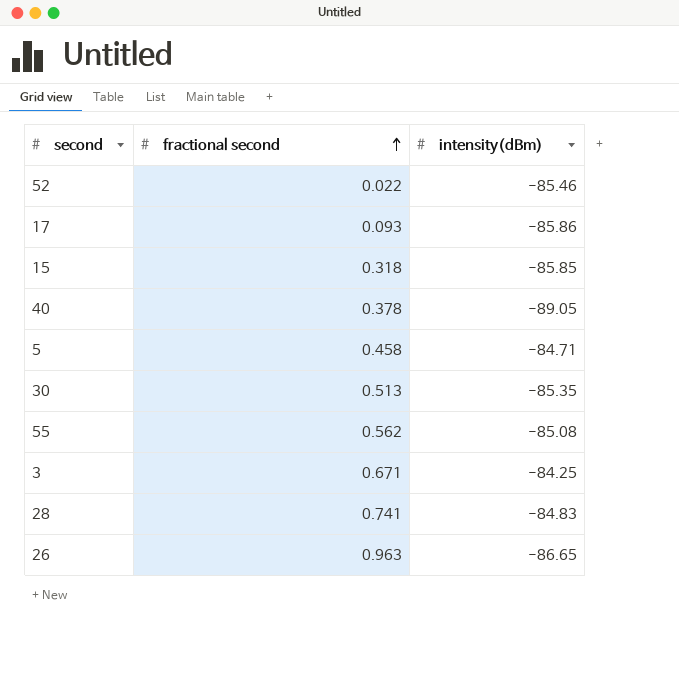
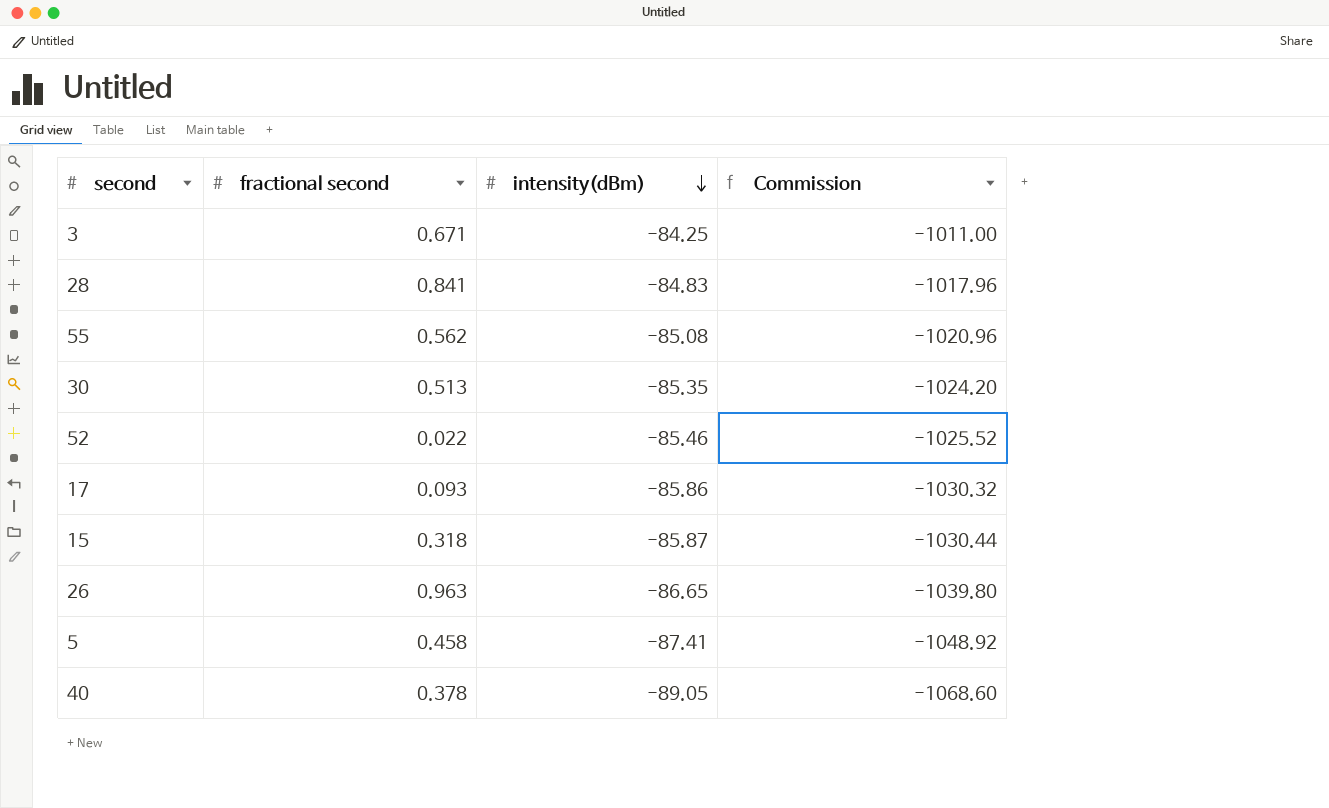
row order: fractional second ascending -> intensity(dBm) descending
column Commission | formula: none -> [intensity(dBm)] * 12
28 | fractional second: 0.741 -> 0.841
15 | intensity(dBm): -85.85 -> -85.87
5 | intensity(dBm): -84.71 -> -87.41

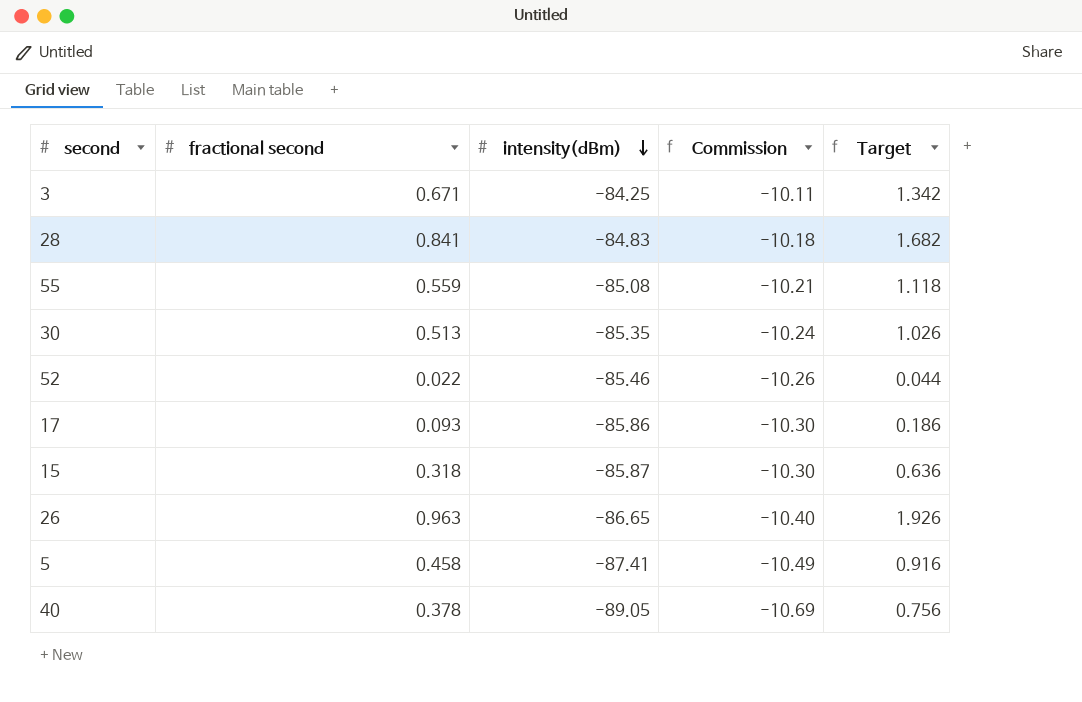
column Commission | formula: [intensity(dBm)] * 12 -> [intensity(dBm)] * 0.12
column Target | formula: none -> [fractional second] * 2
55 | fractional second: 0.562 -> 0.559

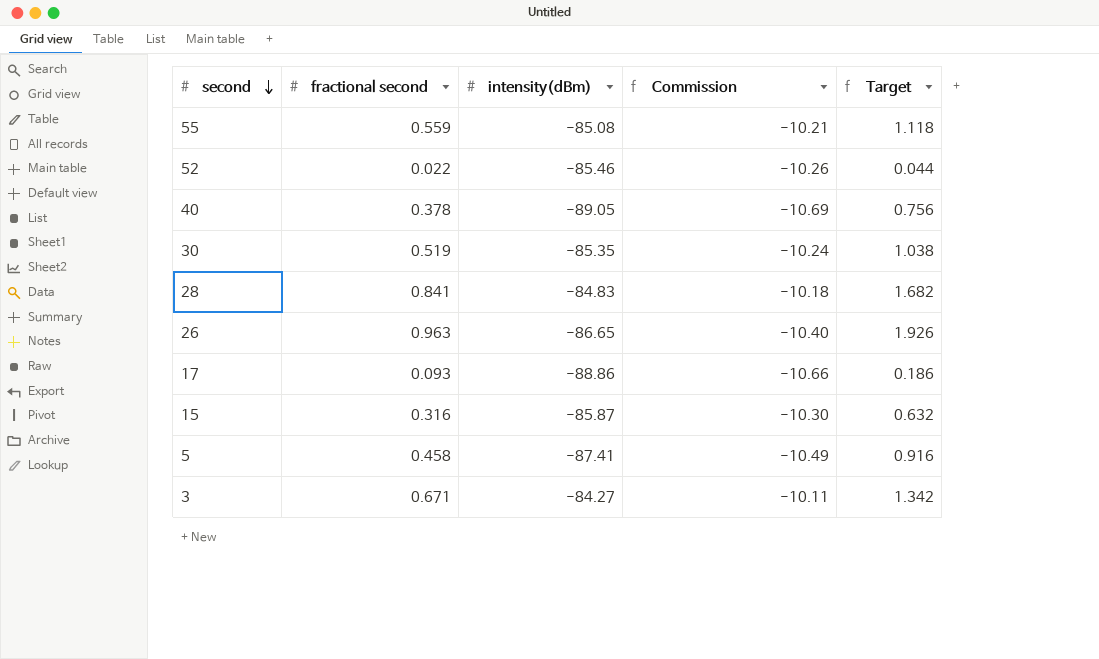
row order: intensity(dBm) descending -> second descending
30 | fractional second: 0.513 -> 0.519
30 | Target: 1.026 -> 1.038
17 | intensity(dBm): -85.86 -> -88.86
17 | Commission: -10.30 -> -10.66
15 | fractional second: 0.318 -> 0.316
15 | Target: 0.636 -> 0.632
3 | intensity(dBm): -84.25 -> -84.27

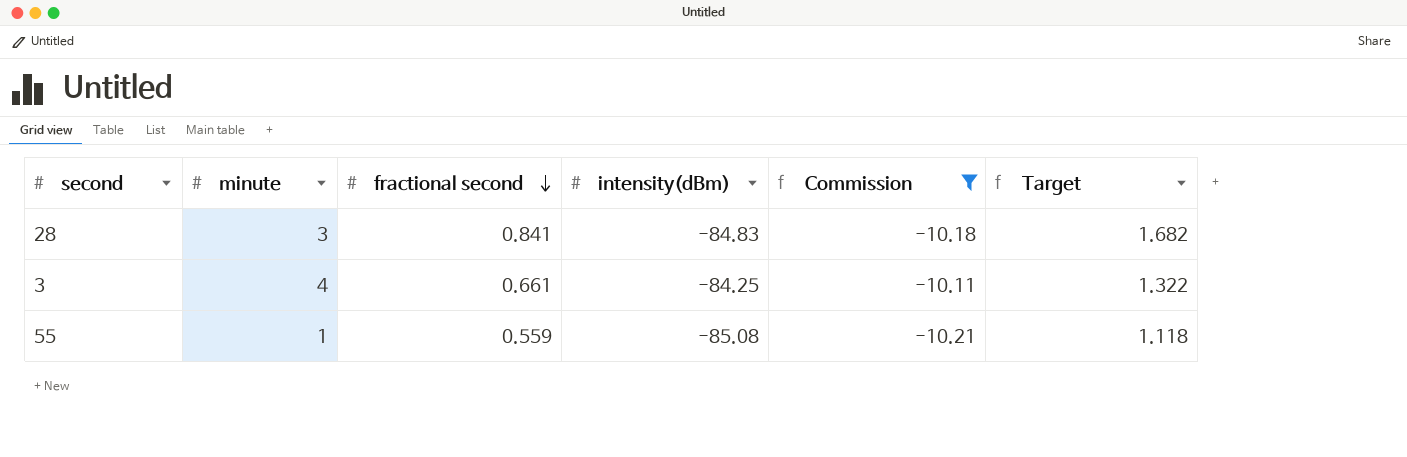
filter: none -> Commission >= -10.21
row order: second descending -> fractional second descending
column minute | position: none -> 2
3 | fractional second: 0.671 -> 0.661
3 | intensity(dBm): -84.27 -> -84.25
3 | Target: 1.342 -> 1.322

